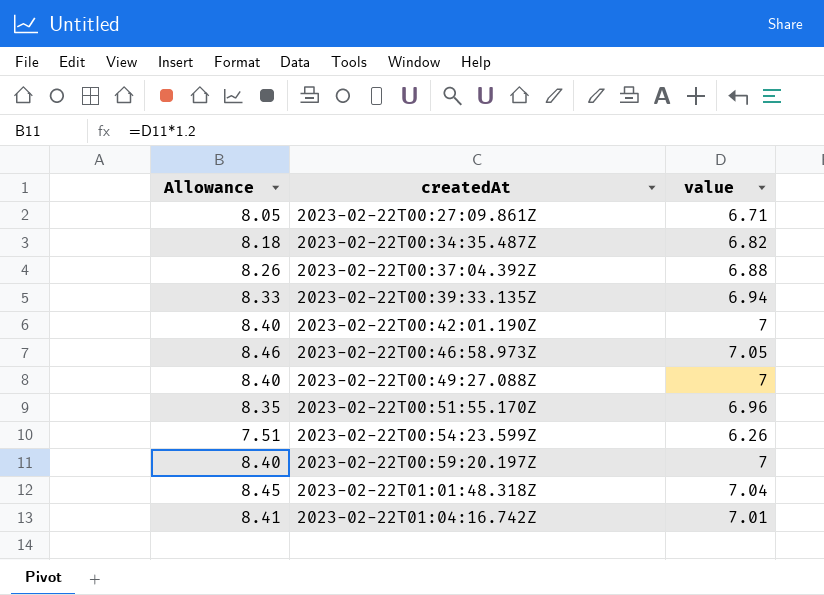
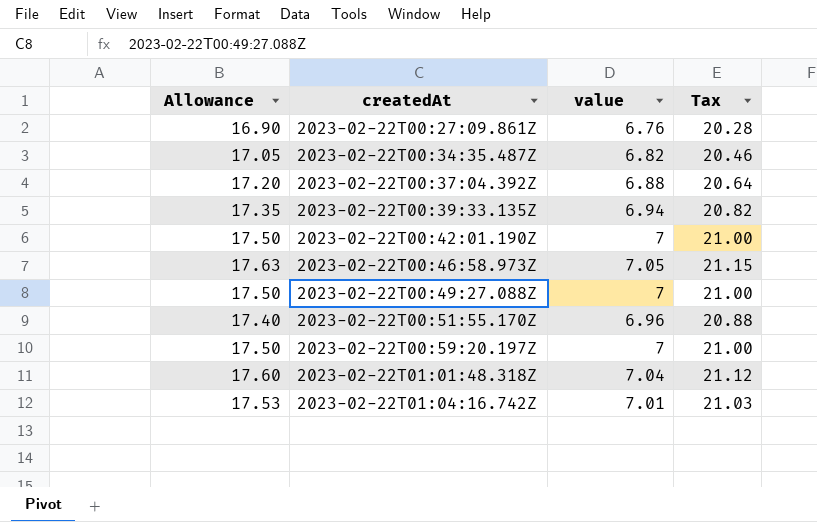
column Allowance | formula: [value] * 1.2 -> [value] * 2.5
column Tax | formula: none -> [value] * 3
row 2023-02-22T00:54:23.599Z: 7.51 | 6.26 -> none
2023-02-22T00:27:09.861Z | value: 6.71 -> 6.76

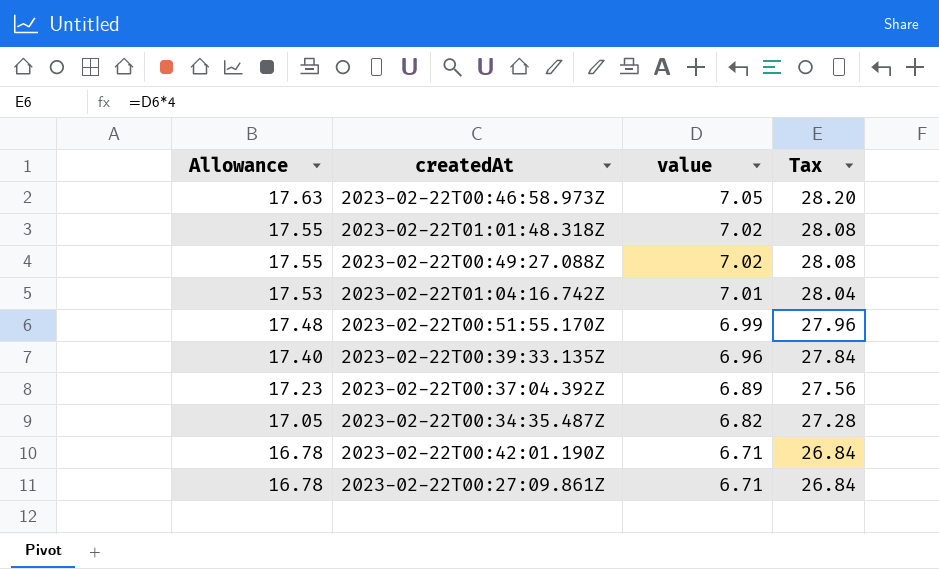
row order: createdAt ascending -> Allowance descending
column Tax | formula: [value] * 3 -> [value] * 4
row 2023-02-22T00:59:20.197Z: 17.50 | 7 | 21.00 -> none
2023-02-22T01:01:48.318Z | Allowance: 17.60 -> 17.55
2023-02-22T01:01:48.318Z | value: 7.04 -> 7.02
2023-02-22T00:49:27.088Z | Allowance: 17.50 -> 17.55
2023-02-22T00:49:27.088Z | value: 7 -> 7.02
2023-02-22T00:51:55.170Z | Allowance: 17.40 -> 17.48
2023-02-22T00:51:55.170Z | value: 6.96 -> 6.99
2023-02-22T00:39:33.135Z | Allowance: 17.35 -> 17.40
2023-02-22T00:39:33.135Z | value: 6.94 -> 6.96
2023-02-22T00:37:04.392Z | Allowance: 17.20 -> 17.23
2023-02-22T00:37:04.392Z | value: 6.88 -> 6.89
2023-02-22T00:42:01.190Z | Allowance: 17.50 -> 16.78
2023-02-22T00:42:01.190Z | value: 7 -> 6.71
2023-02-22T00:27:09.861Z | Allowance: 16.90 -> 16.78
2023-02-22T00:27:09.861Z | value: 6.76 -> 6.71

